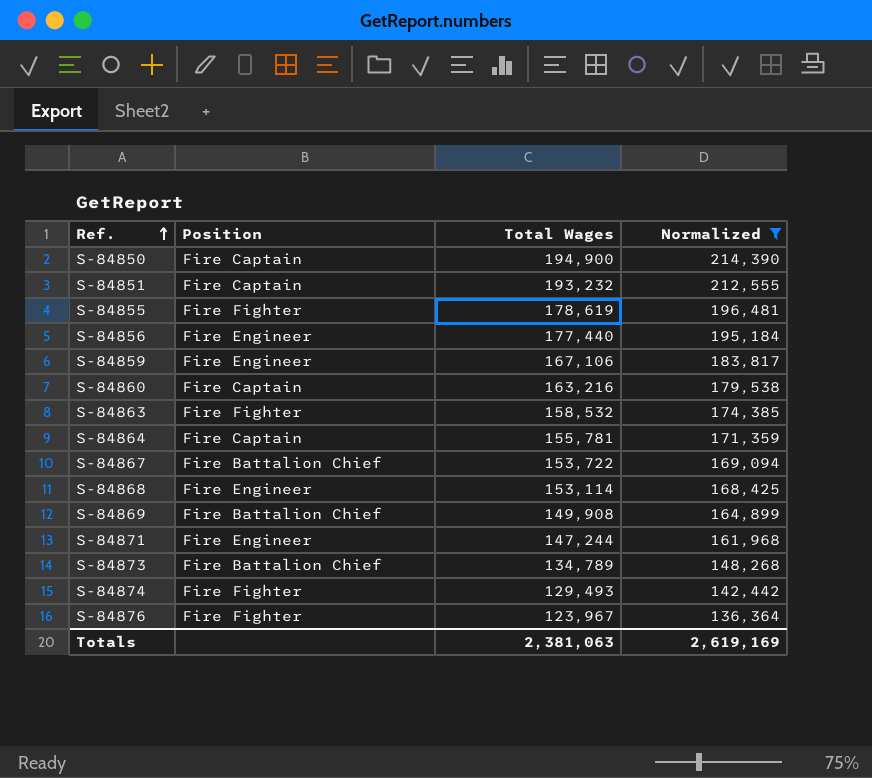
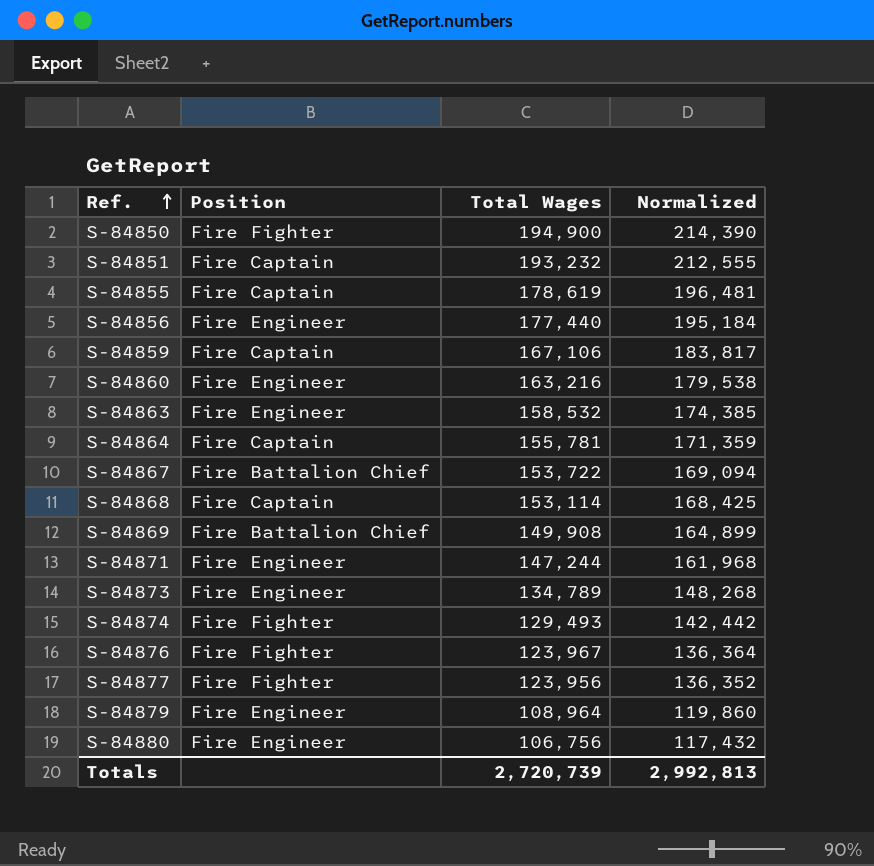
filter: Normalized >= 136,364 -> none
S-84850 | Position: Fire Captain -> Fire Fighter
S-84855 | Position: Fire Fighter -> Fire Captain
S-84859 | Position: Fire Engineer -> Fire Captain
S-84860 | Position: Fire Captain -> Fire Engineer
S-84863 | Position: Fire Fighter -> Fire Engineer
S-84868 | Position: Fire Engineer -> Fire Captain
S-84873 | Position: Fire Battalion Chief -> Fire Engineer
Totals | Total Wages: 2,381,063 -> 2,720,739
Totals | Normalized: 2,619,169 -> 2,992,813

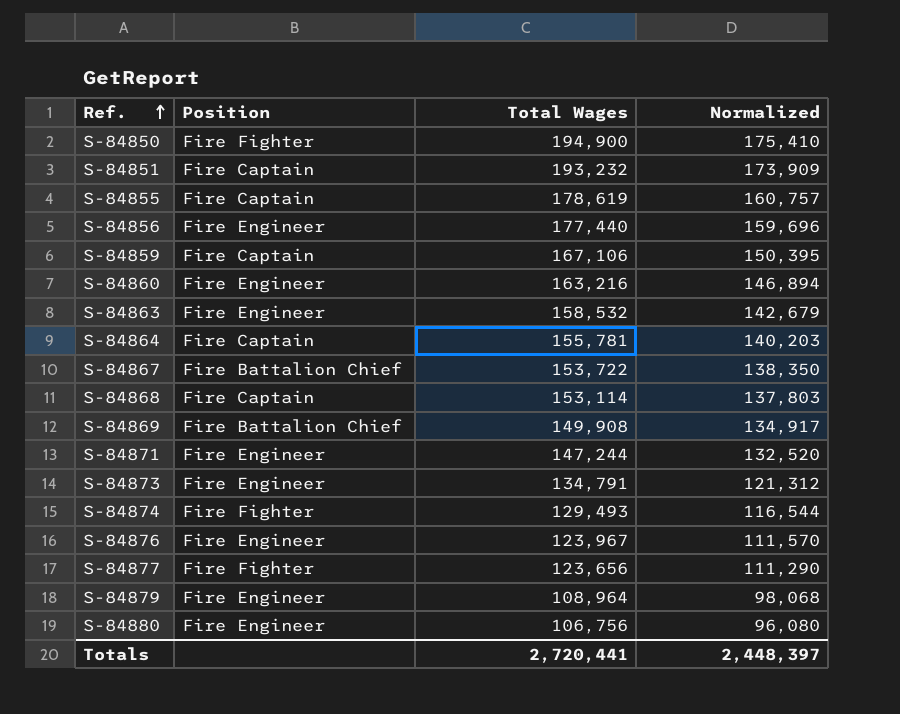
column Normalized | formula: [Total Wages] * 1.1 -> [Total Wages] * 0.9
S-84873 | Total Wages: 134,789 -> 134,791
S-84876 | Position: Fire Fighter -> Fire Engineer
S-84877 | Total Wages: 123,956 -> 123,656
Totals | Total Wages: 2,720,739 -> 2,720,441
Totals | Normalized: 2,992,813 -> 2,448,397

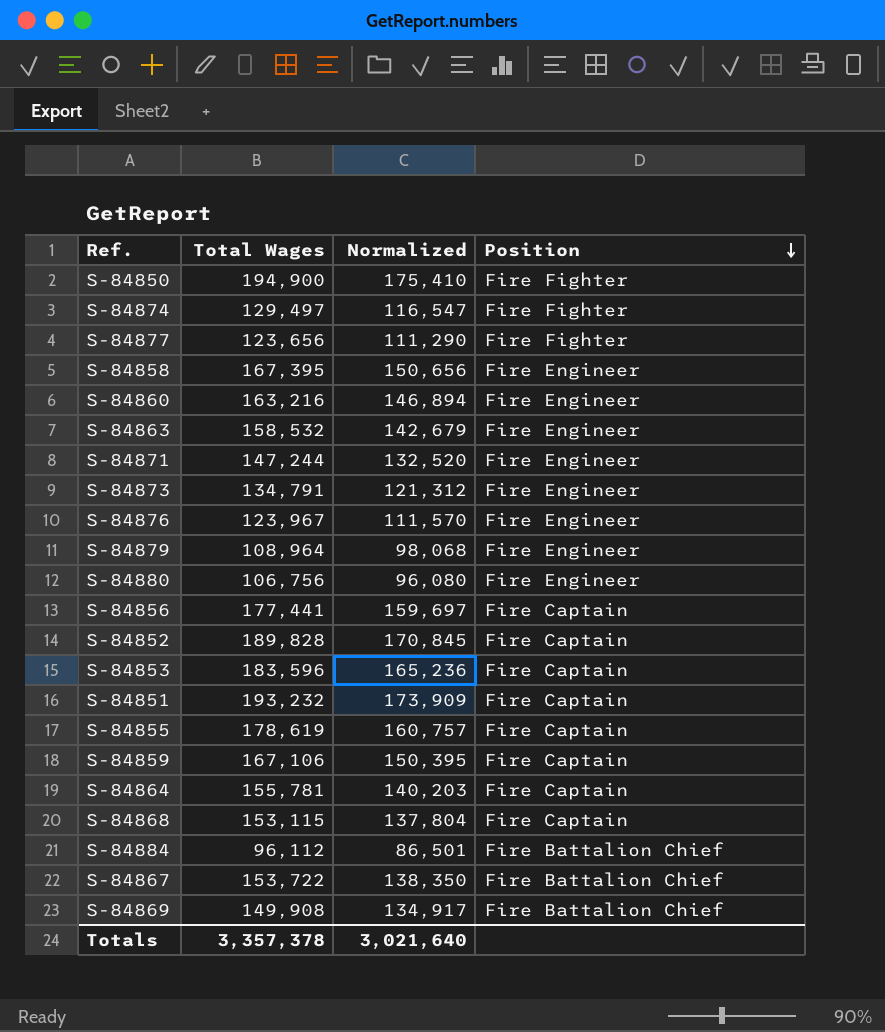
row order: Ref. ascending -> Position descending
column Position | position: 2 -> 4
S-84874 | Total Wages: 129,493 -> 129,497
S-84874 | Normalized: 116,544 -> 116,547
row S-84858: none -> 167,395 | 150,656 | Fire Engineer
S-84856 | Total Wages: 177,440 -> 177,441
S-84856 | Normalized: 159,696 -> 159,697
S-84856 | Position: Fire Engineer -> Fire Captain
row S-84852: none -> 189,828 | 170,845 | Fire Captain
row S-84853: none -> 183,596 | 165,236 | Fire Captain
S-84868 | Total Wages: 153,114 -> 153,115
S-84868 | Normalized: 137,803 -> 137,804
row S-84884: none -> 96,112 | 86,501 | Fire Battalion Chief
Totals | Total Wages: 2,720,441 -> 3,357,378
Totals | Normalized: 2,448,397 -> 3,021,640

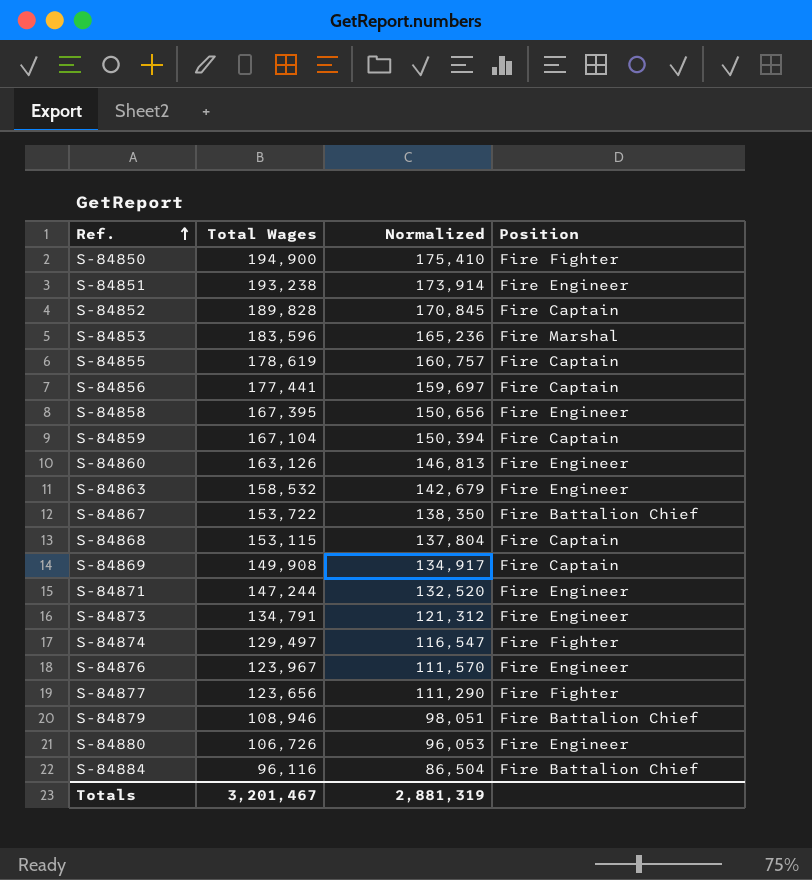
row order: Position descending -> Ref. ascending
row S-84864: 155,781 | 140,203 | Fire Captain -> none
S-84851 | Total Wages: 193,232 -> 193,238
S-84851 | Normalized: 173,909 -> 173,914
S-84851 | Position: Fire Captain -> Fire Engineer
S-84853 | Position: Fire Captain -> Fire Marshal
S-84859 | Total Wages: 167,106 -> 167,104
S-84859 | Normalized: 150,395 -> 150,394
S-84860 | Total Wages: 163,216 -> 163,126
S-84860 | Normalized: 146,894 -> 146,813
S-84869 | Position: Fire Battalion Chief -> Fire Captain
S-84879 | Total Wages: 108,964 -> 108,946
S-84879 | Normalized: 98,068 -> 98,051
S-84879 | Position: Fire Engineer -> Fire Battalion Chief
S-84880 | Total Wages: 106,756 -> 106,726
S-84880 | Normalized: 96,080 -> 96,053
S-84884 | Total Wages: 96,112 -> 96,116
S-84884 | Normalized: 86,501 -> 86,504
Totals | Total Wages: 3,357,378 -> 3,201,467
Totals | Normalized: 3,021,640 -> 2,881,319

